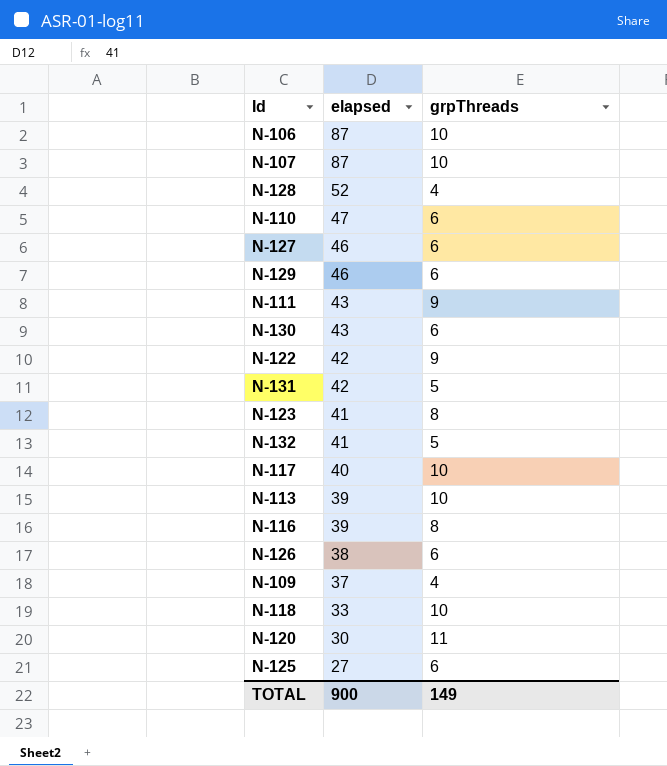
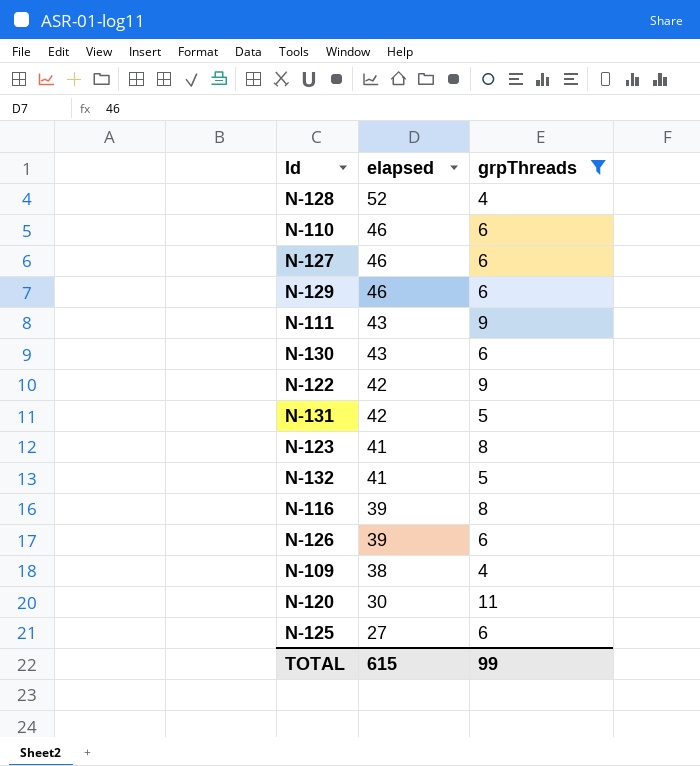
filter: none -> grpThreads != 10
N-110 | elapsed: 47 -> 46
N-126 | elapsed: 38 -> 39
N-109 | elapsed: 37 -> 38
TOTAL | elapsed: 900 -> 615
TOTAL | grpThreads: 149 -> 99

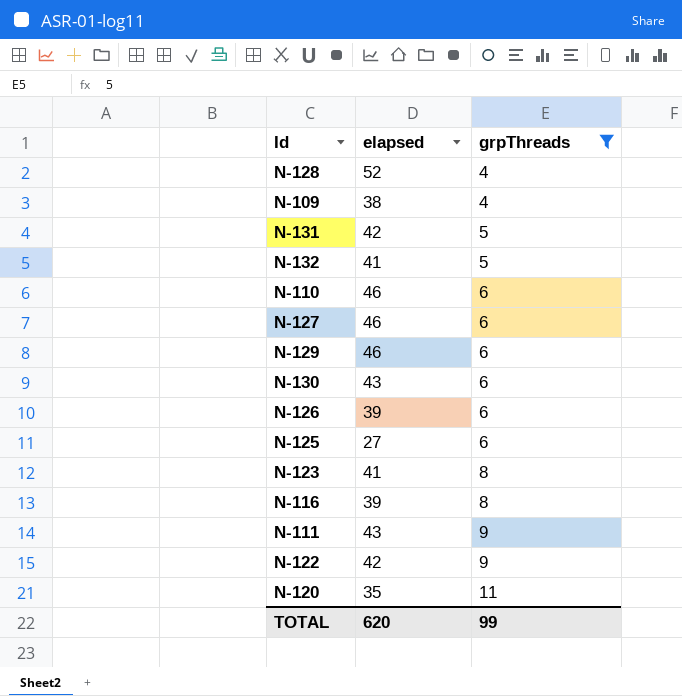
row order: elapsed descending -> grpThreads ascending
N-120 | elapsed: 30 -> 35
TOTAL | elapsed: 615 -> 620

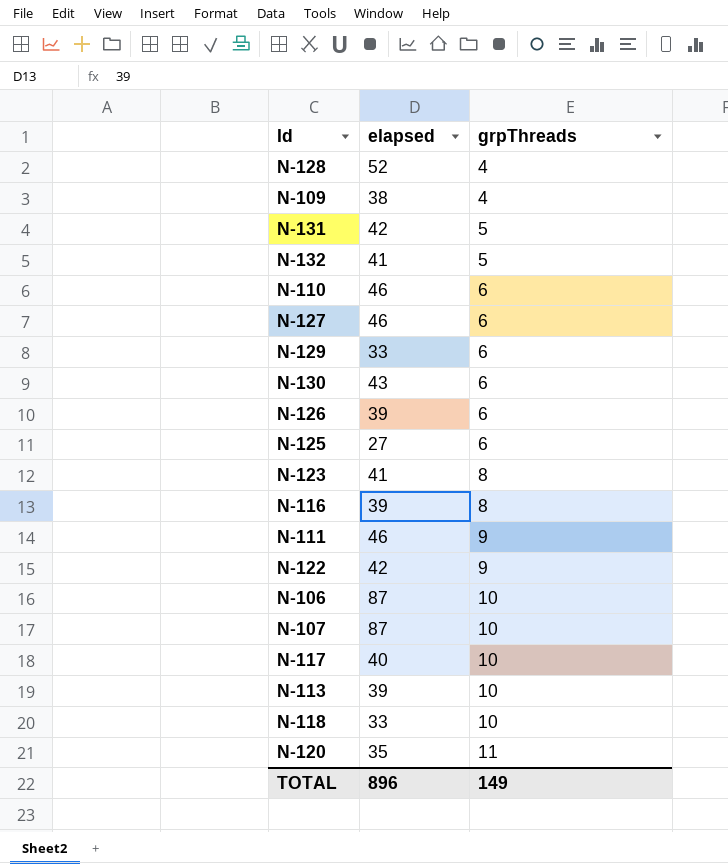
filter: grpThreads != 10 -> none
N-129 | elapsed: 46 -> 33
N-111 | elapsed: 43 -> 46
TOTAL | elapsed: 620 -> 896
TOTAL | grpThreads: 99 -> 149

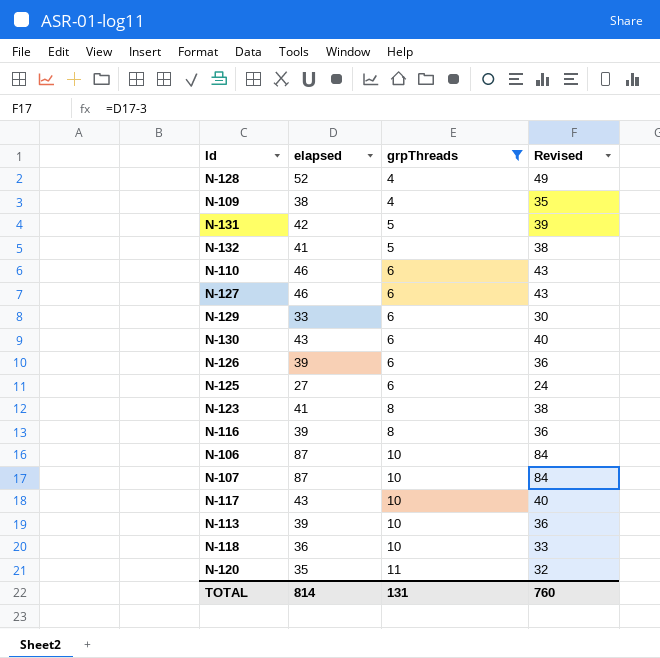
filter: none -> grpThreads != 9
column Revised | formula: none -> [elapsed] - 3
N-117 | elapsed: 40 -> 43
N-118 | elapsed: 33 -> 36
TOTAL | elapsed: 896 -> 814
TOTAL | grpThreads: 149 -> 131

